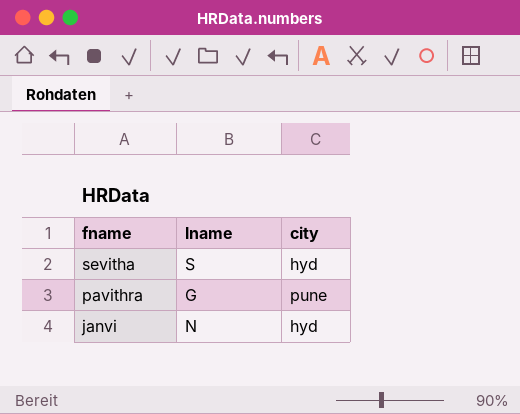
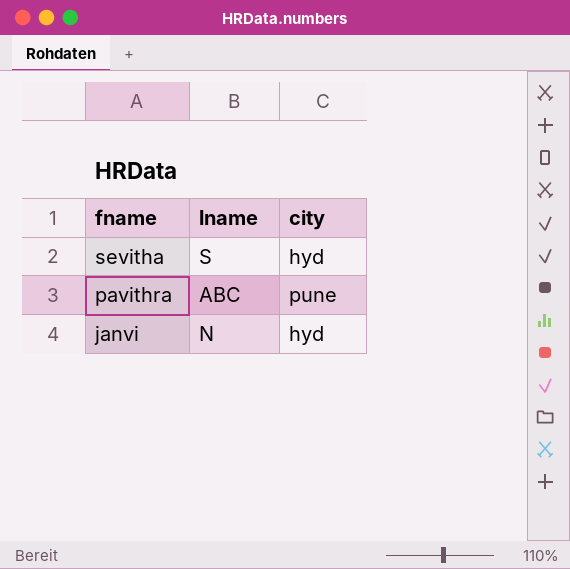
pavithra | lname: G -> ABC

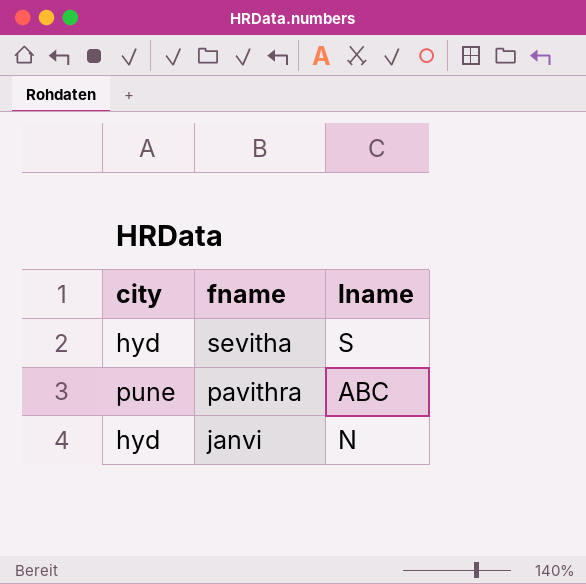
column city | position: 3 -> 1

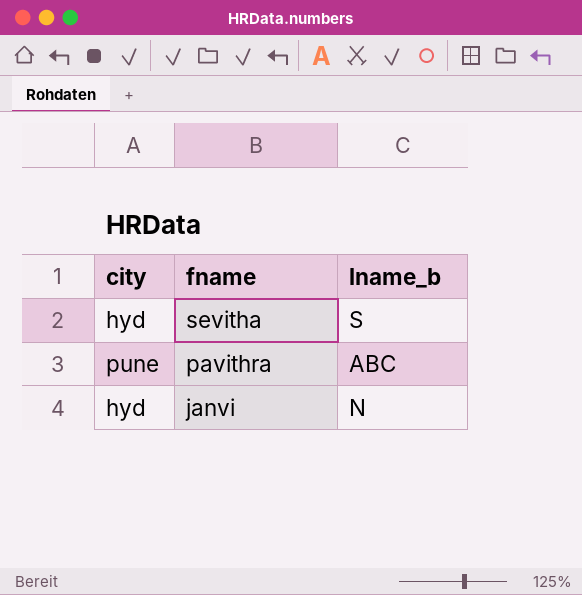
column name: lname -> lname_b

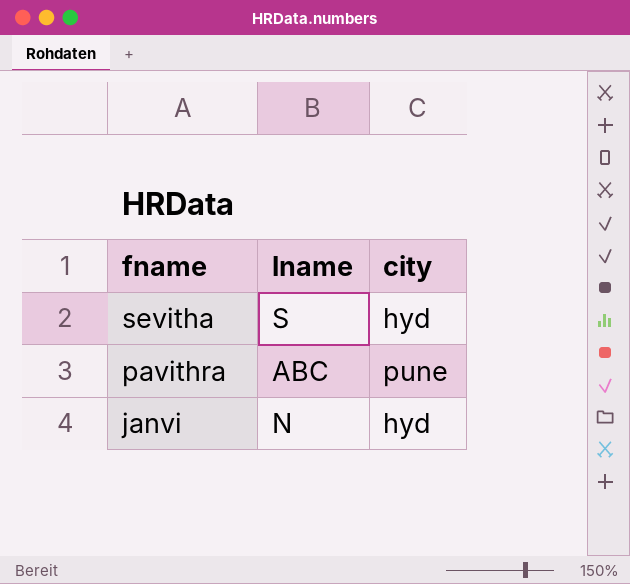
column name: lname_b -> lname
column city | position: 1 -> 3

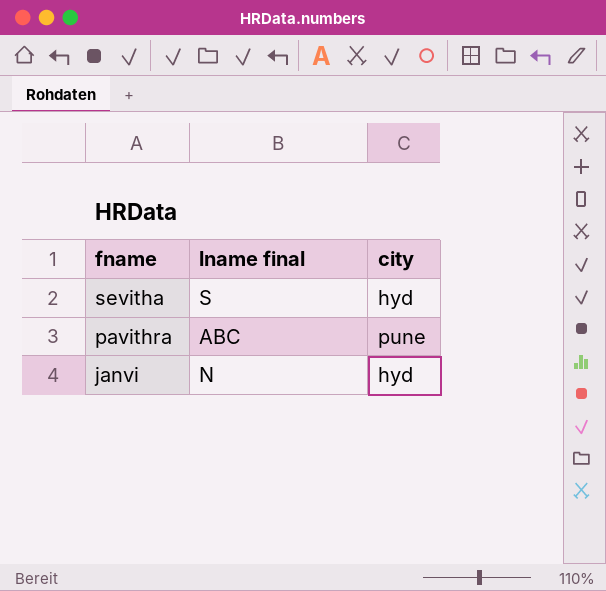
column name: lname -> lname final

